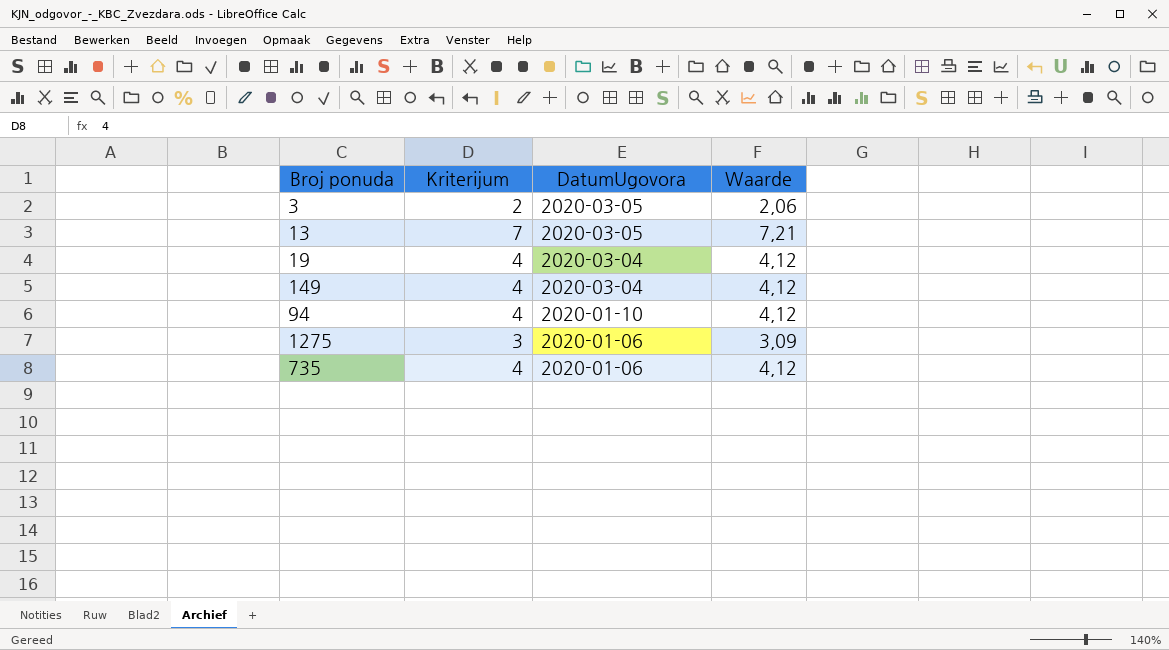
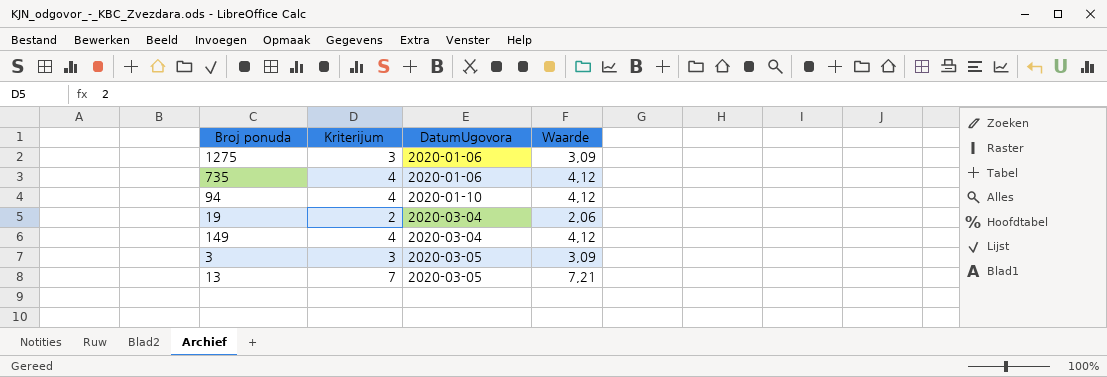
row order: DatumUgovora descending -> DatumUgovora ascending
19 | Kriterijum: 4 -> 2
19 | Waarde: 4,12 -> 2,06
3 | Kriterijum: 2 -> 3
3 | Waarde: 2,06 -> 3,09

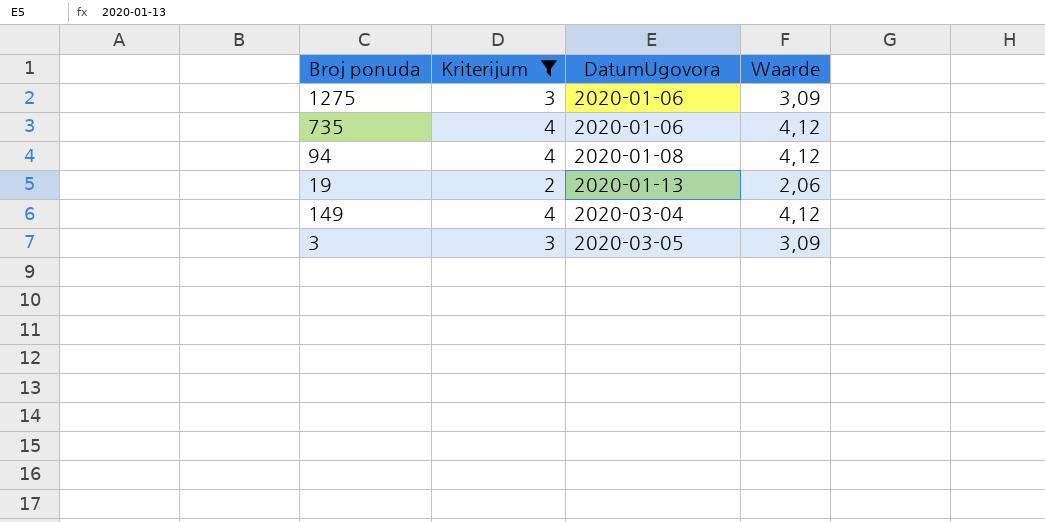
filter: none -> Kriterijum != 7
94 | DatumUgovora: 2020-01-10 -> 2020-01-08
19 | DatumUgovora: 2020-03-04 -> 2020-01-13

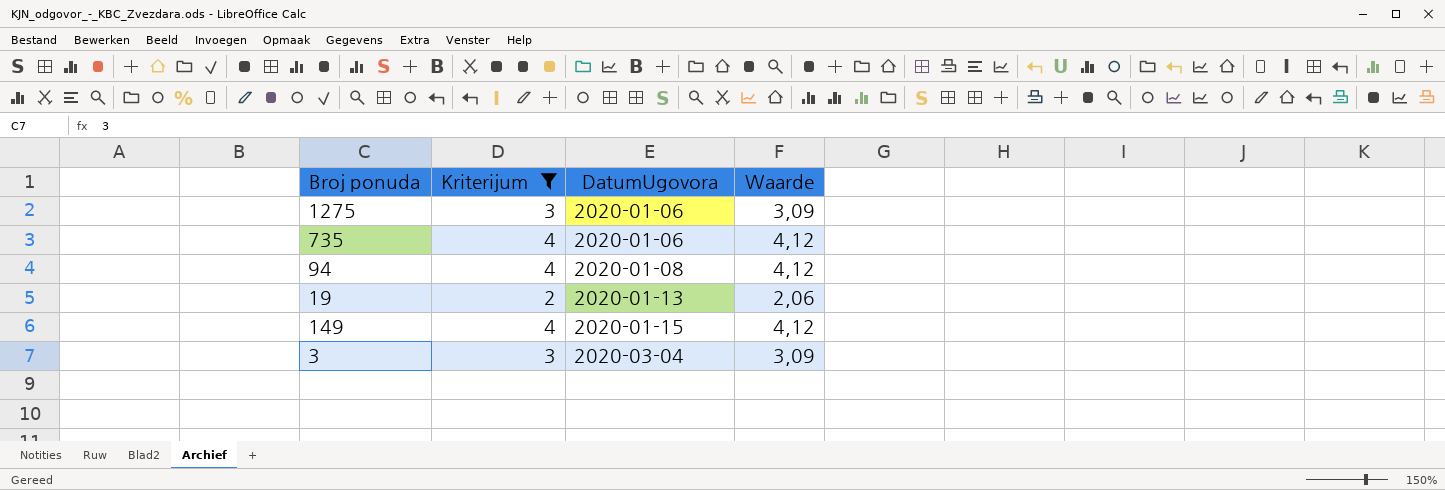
149 | DatumUgovora: 2020-03-04 -> 2020-01-15
3 | DatumUgovora: 2020-03-05 -> 2020-03-04

